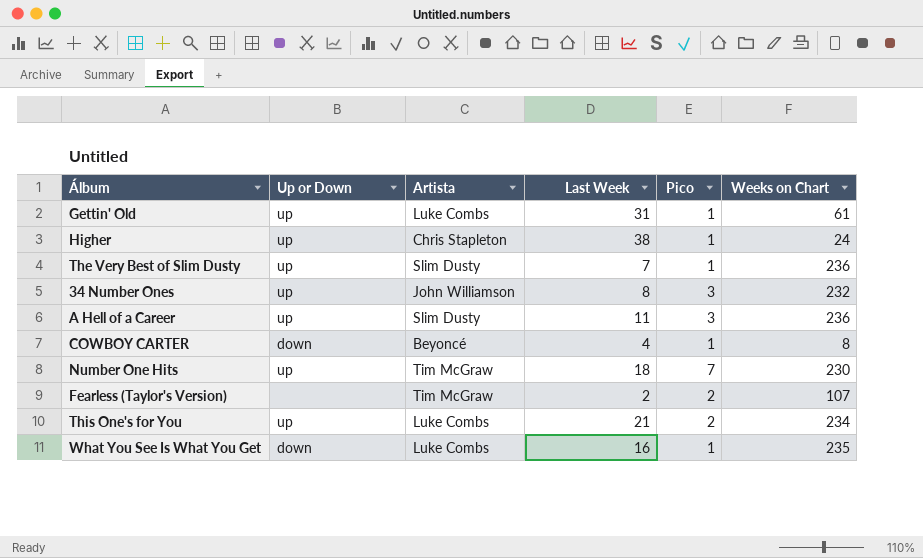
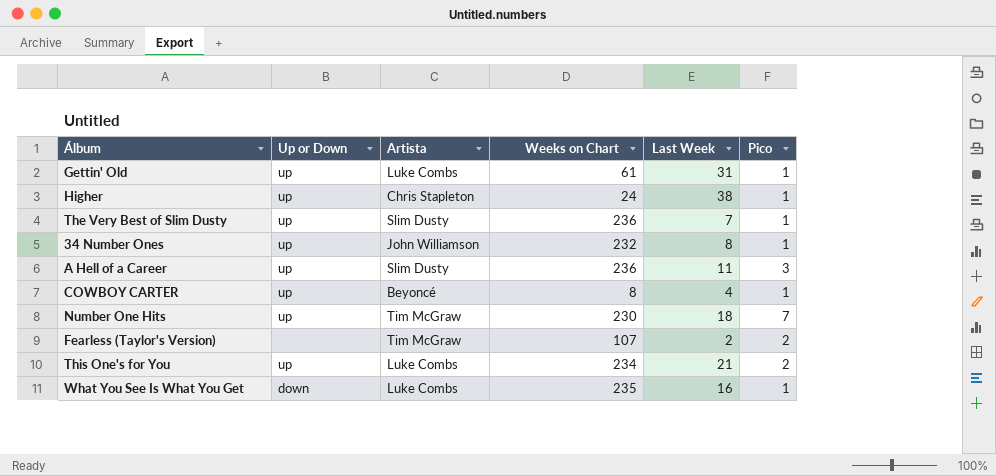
column Weeks on Chart | position: 6 -> 4
34 Number Ones | Pico: 3 -> 1
COWBOY CARTER | Up or Down: down -> up

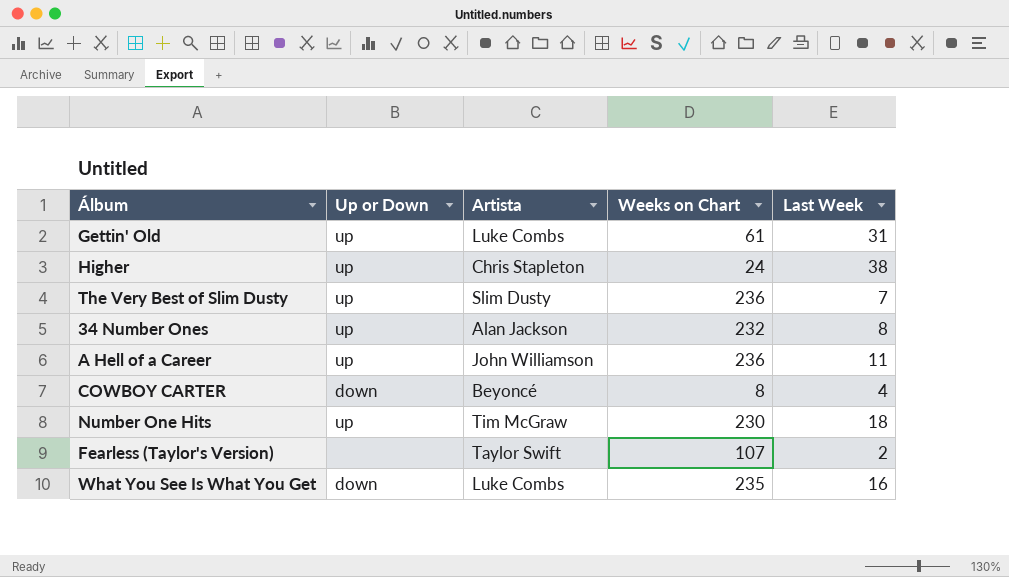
column Pico | position: 6 -> none
row This One's for You: up | Luke Combs | 234 | 21 | 2 -> none
34 Number Ones | Artista: John Williamson -> Alan Jackson
A Hell of a Career | Artista: Slim Dusty -> John Williamson
COWBOY CARTER | Up or Down: up -> down
Fearless (Taylor's Version) | Artista: Tim McGraw -> Taylor Swift

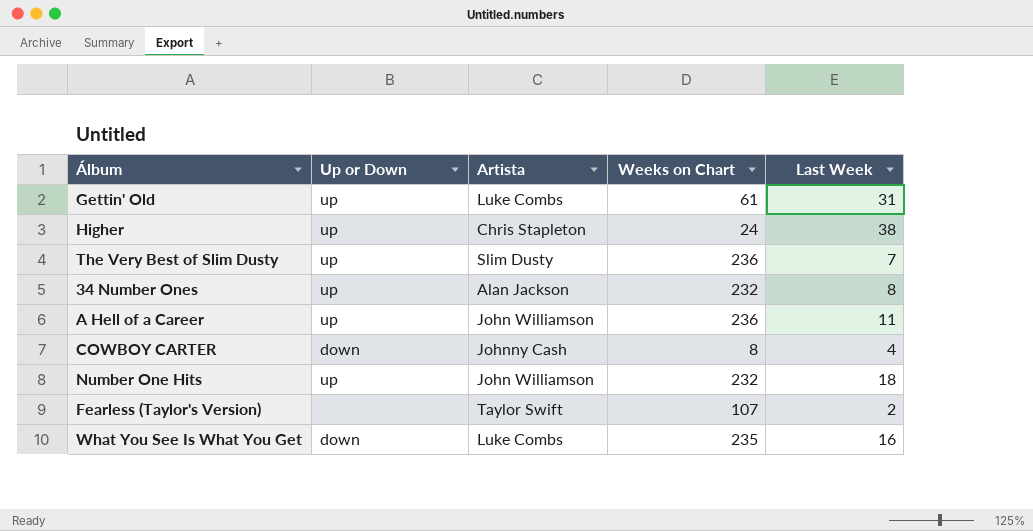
COWBOY CARTER | Artista: Beyoncé -> Johnny Cash
Number One Hits | Artista: Tim McGraw -> John Williamson
Number One Hits | Weeks on Chart: 230 -> 232

